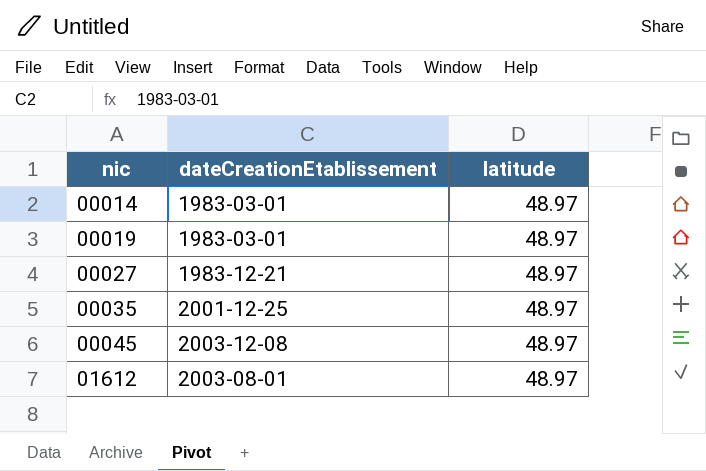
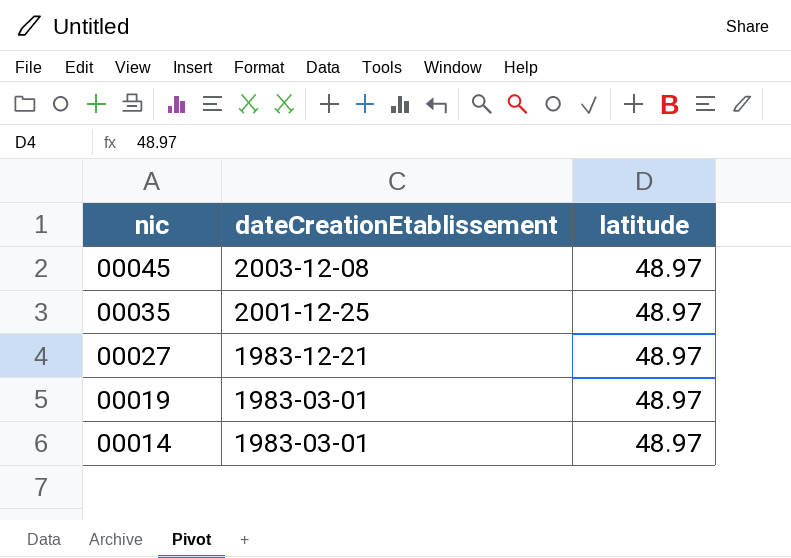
row order: nic ascending -> nic descending
row 01612: 2003-08-01 | 48.97 -> none

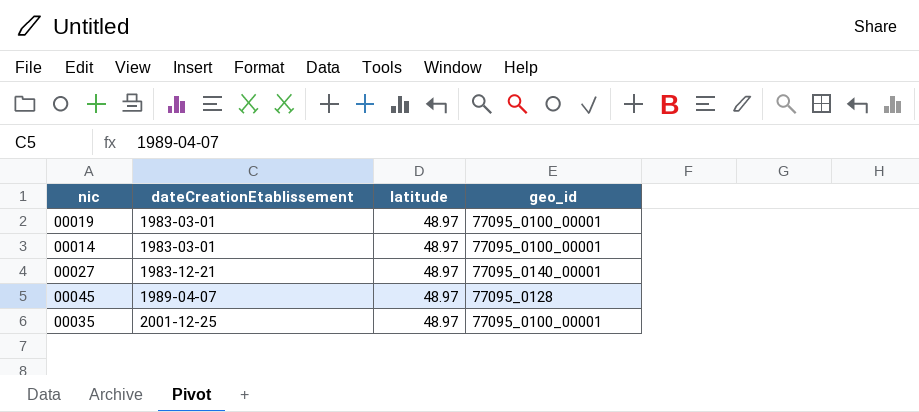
row order: nic descending -> dateCreationEtablissement ascending
column geo_id | position: none -> 4
00045 | dateCreationEtablissement: 2003-12-08 -> 1989-04-07

